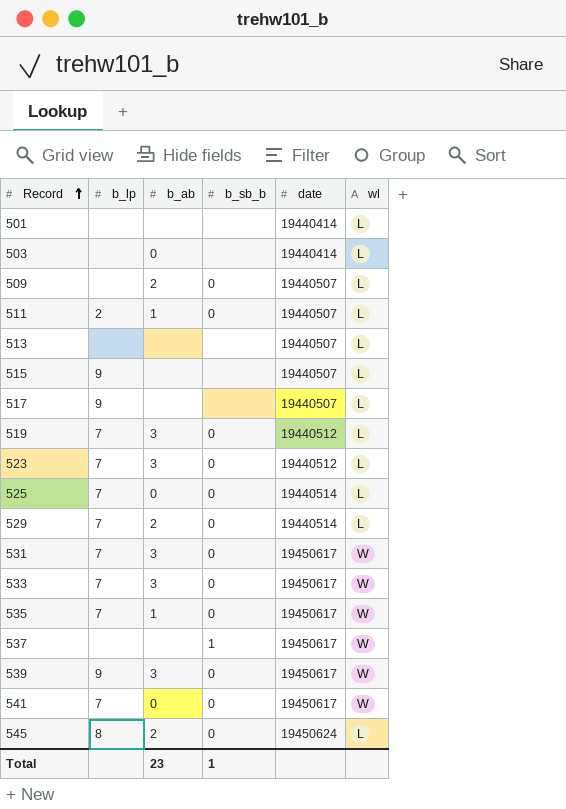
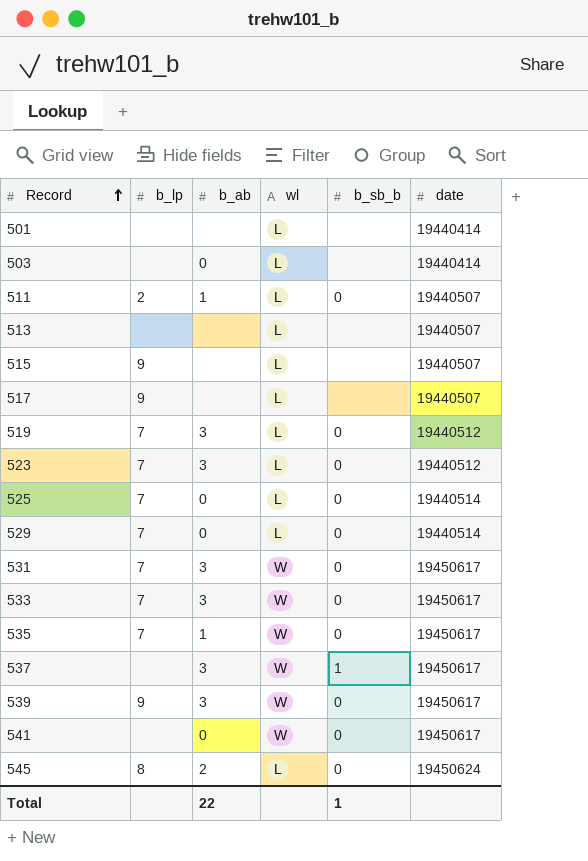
column wl | position: 6 -> 4
row 509: none | 2 | 0 | 19440507 | L -> none
529 | b_ab: 2 -> 0
537 | b_ab: none -> 3
541 | b_lp: 7 -> none
Total | b_ab: 23 -> 22

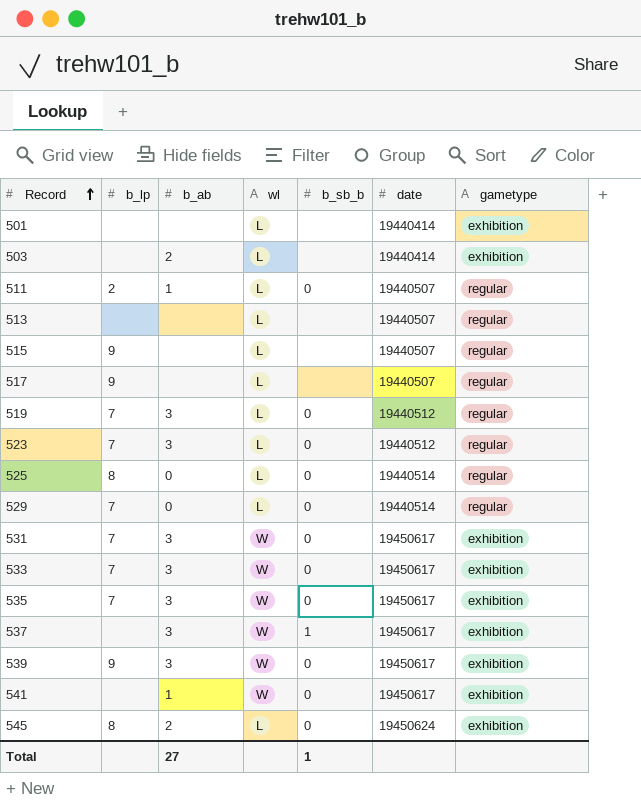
column gametype | position: none -> 7
503 | b_ab: 0 -> 2
525 | b_lp: 7 -> 8
535 | b_ab: 1 -> 3
541 | b_ab: 0 -> 1
Total | b_ab: 22 -> 27

